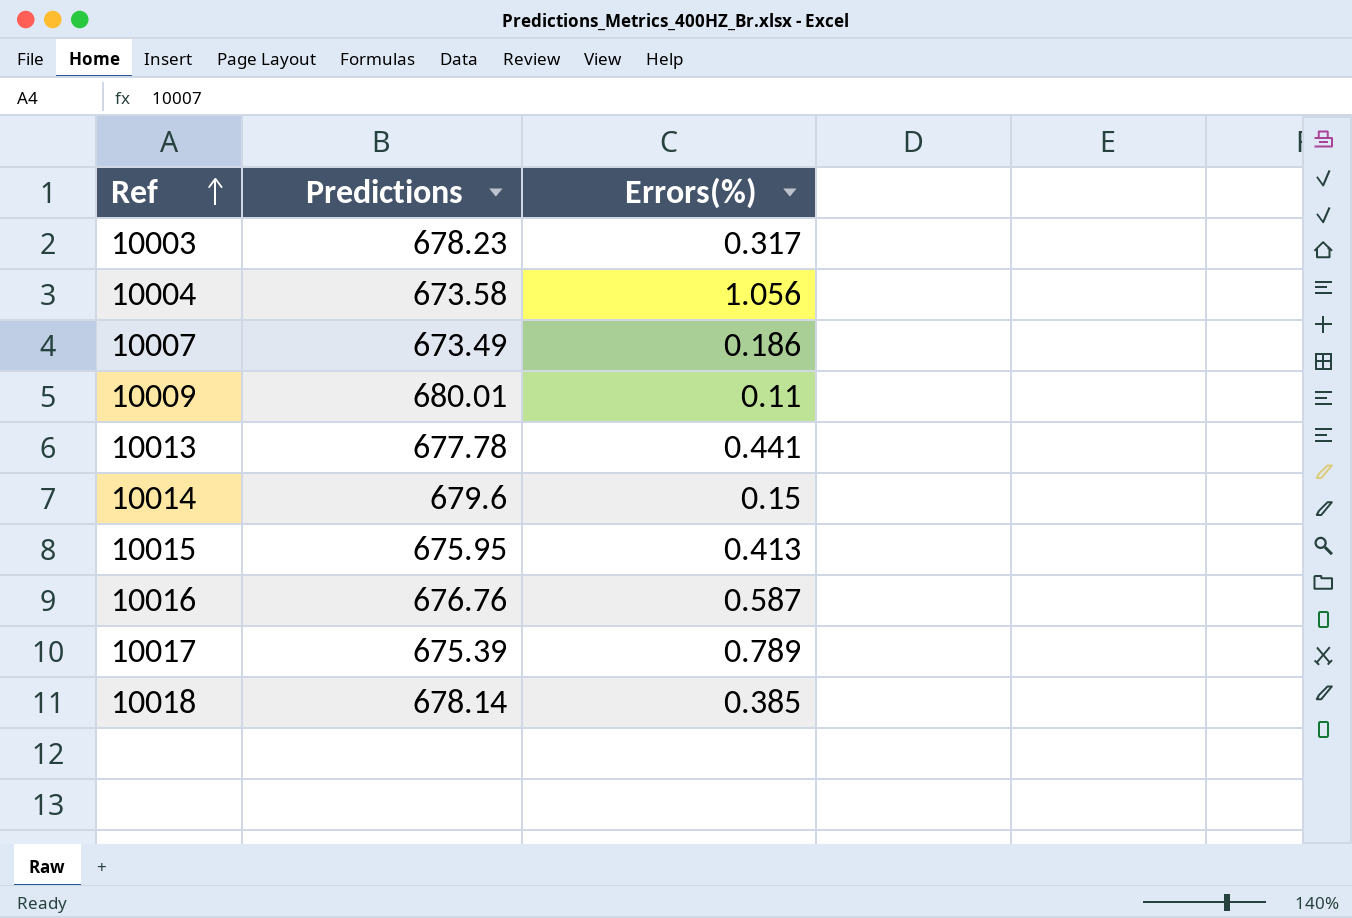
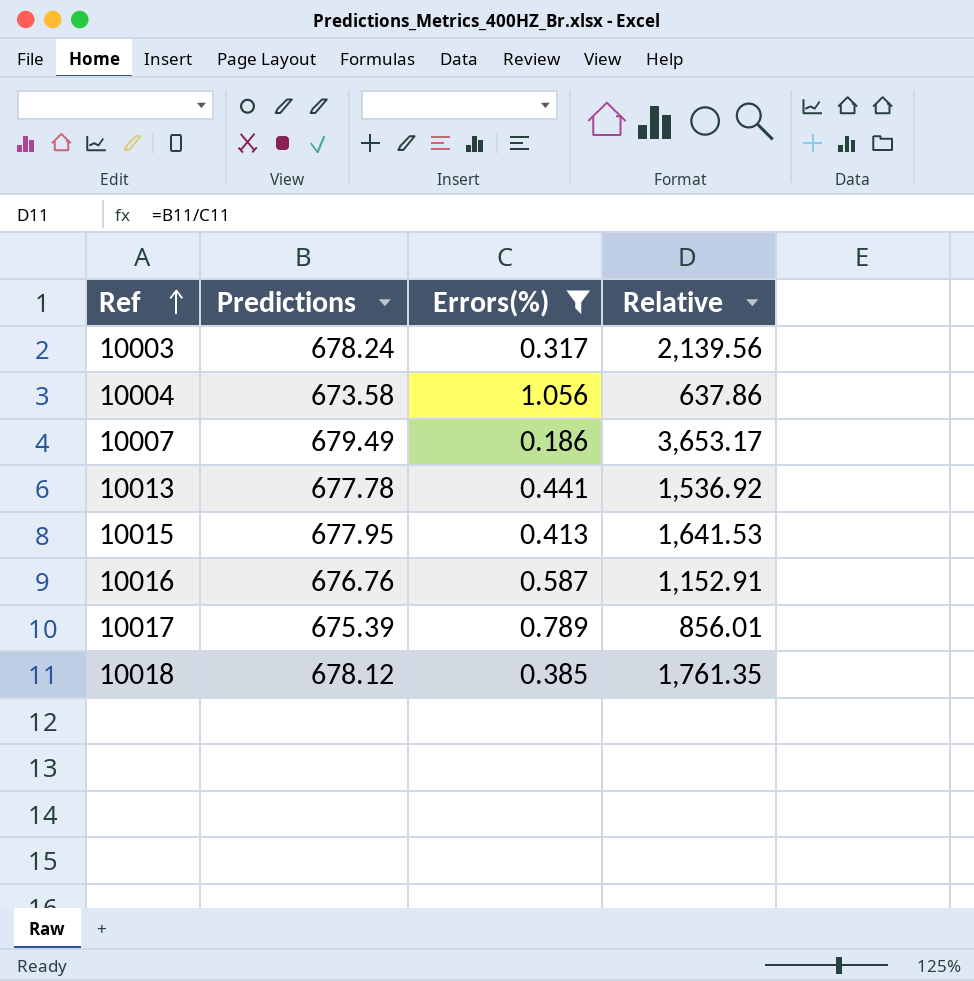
filter: none -> Errors(%) >= 0.186
column Relative | formula: none -> [Predictions] / [Errors(%)]
10003 | Predictions: 678.23 -> 678.24
10007 | Predictions: 673.49 -> 679.49
10015 | Predictions: 675.95 -> 677.95
10018 | Predictions: 678.14 -> 678.12

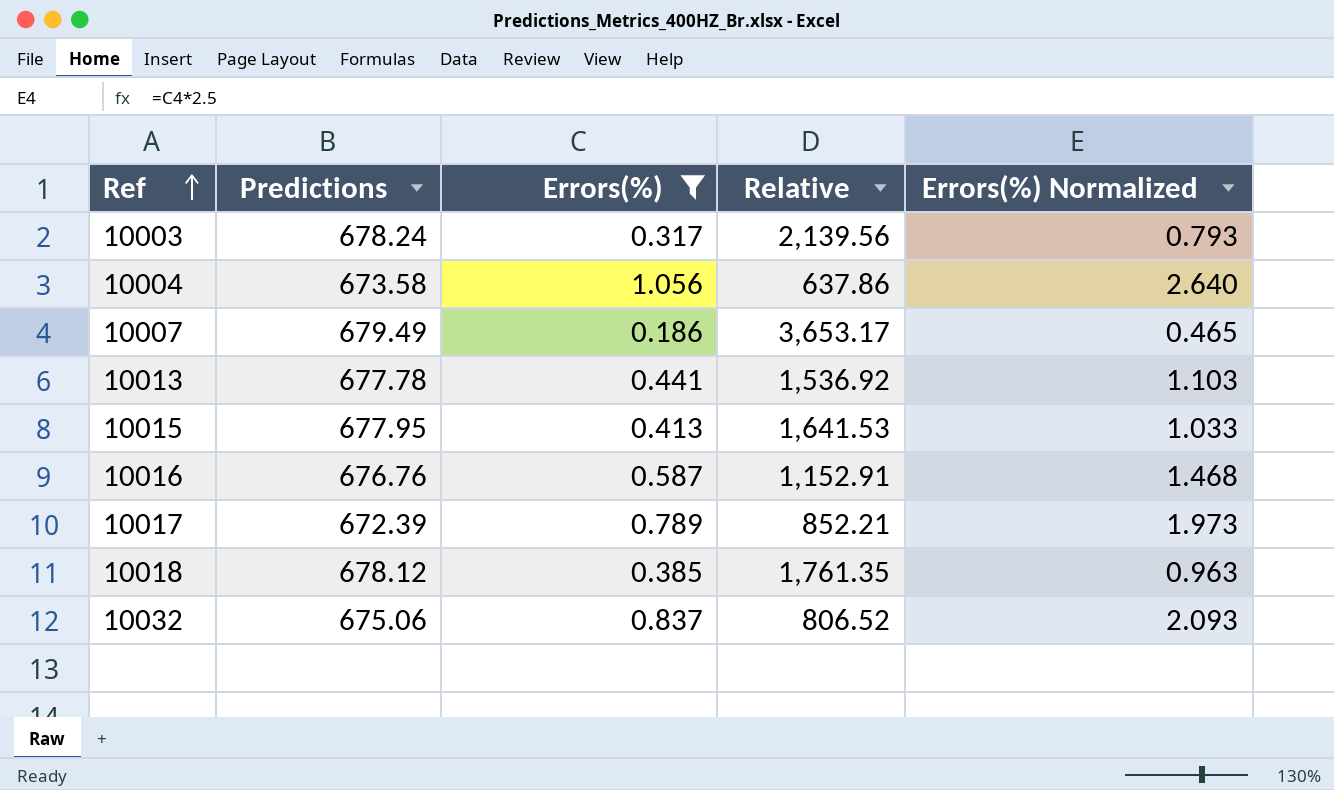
column Errors(%) Normalized | formula: none -> [Errors(%)] * 2.5
10017 | Predictions: 675.39 -> 672.39
10017 | Relative: 856.01 -> 852.21
row 10032: none -> 675.06 | 0.837 | 806.52 | 2.093

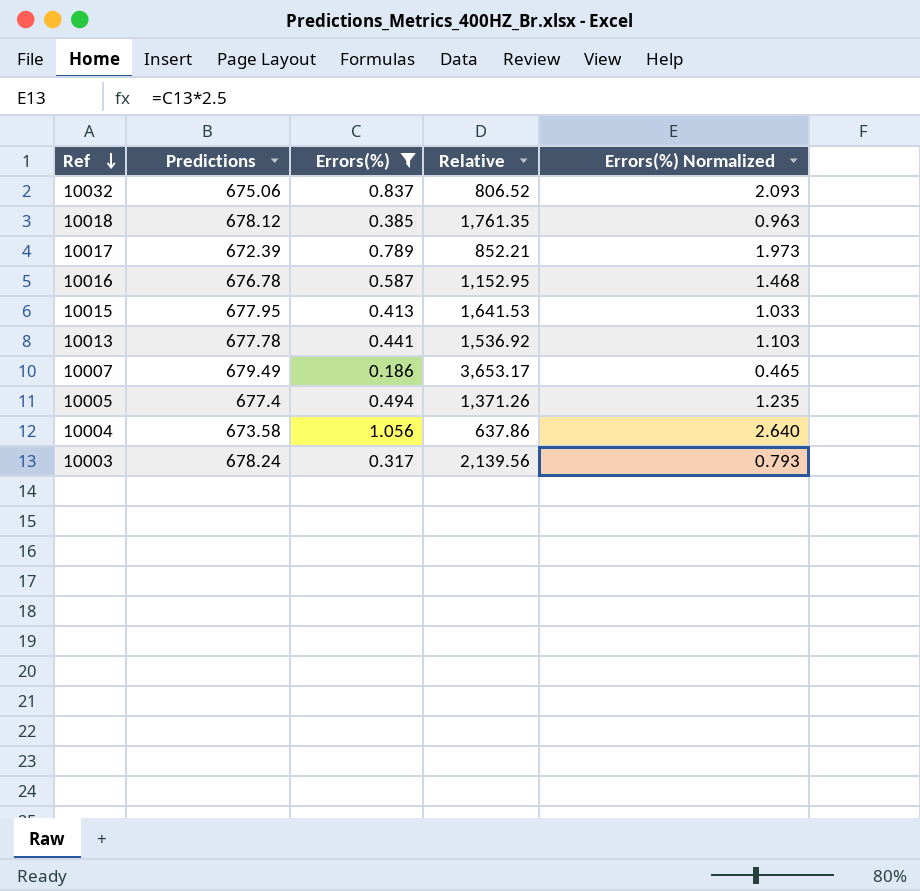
row order: Ref ascending -> Ref descending
10016 | Predictions: 676.76 -> 676.78
10016 | Relative: 1,152.91 -> 1,152.95
row 10005: none -> 677.4 | 0.494 | 1,371.26 | 1.235

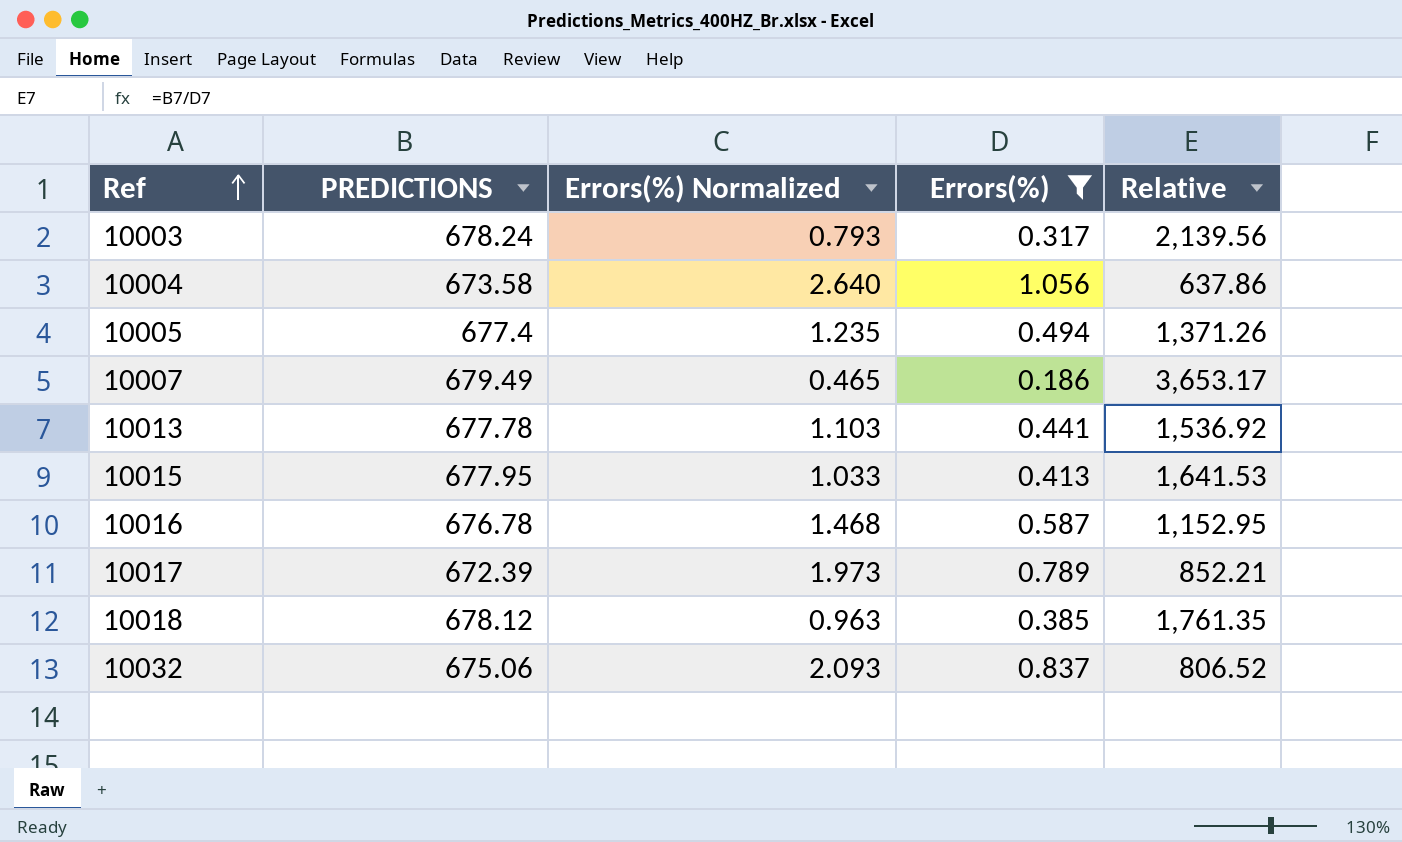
row order: Ref descending -> Ref ascending
column name: Predictions -> PREDICTIONS
column Errors(%) Normalized | position: 5 -> 3

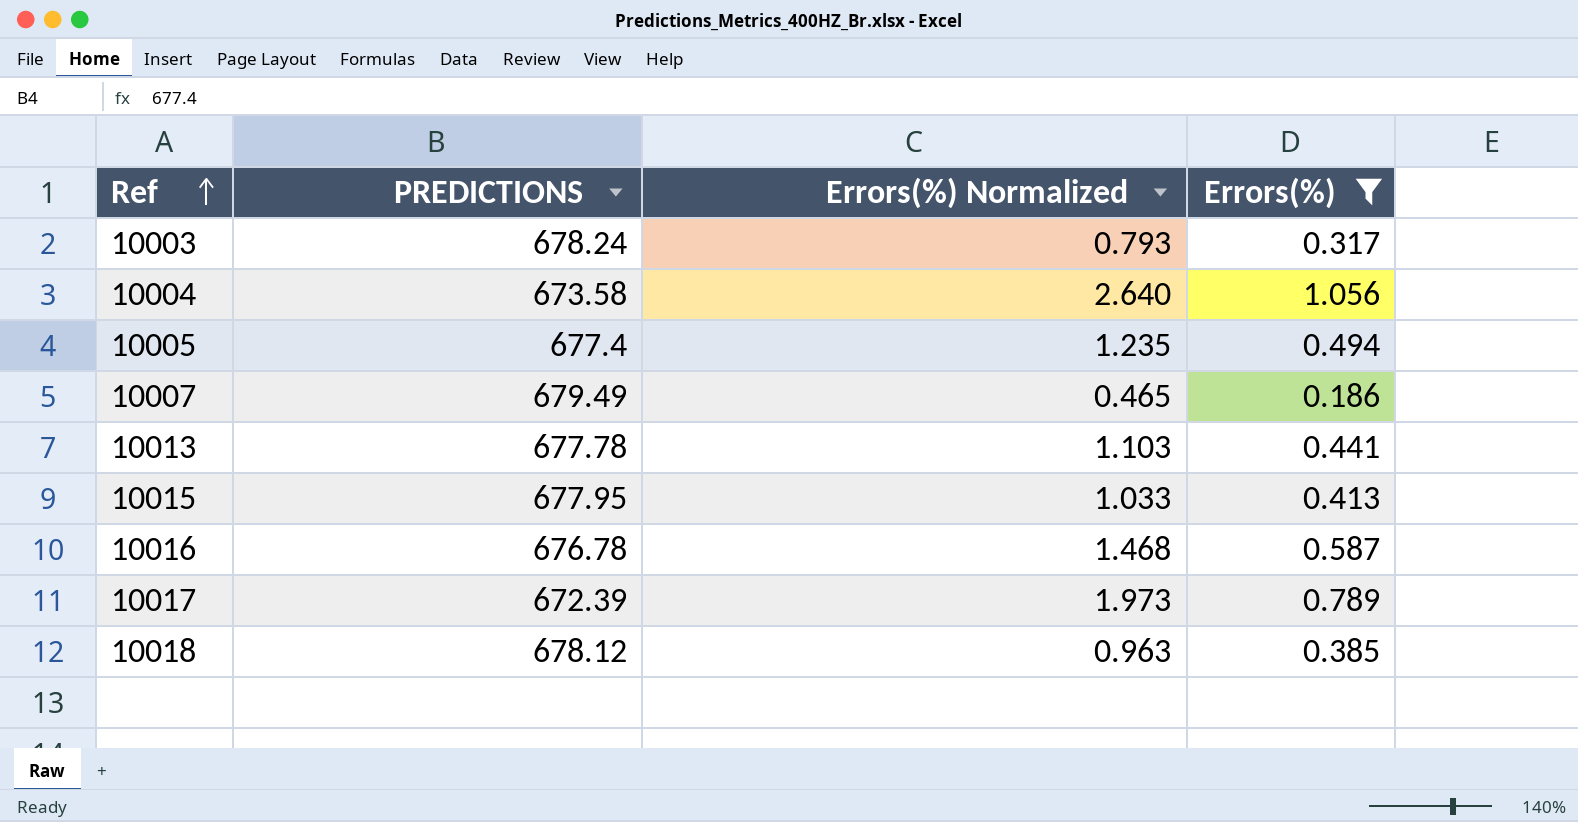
column Relative | formula: [PREDICTIONS] / [Errors(%)] -> none
row 10032: 675.06 | 2.093 | 0.837 | 806.52 -> none

